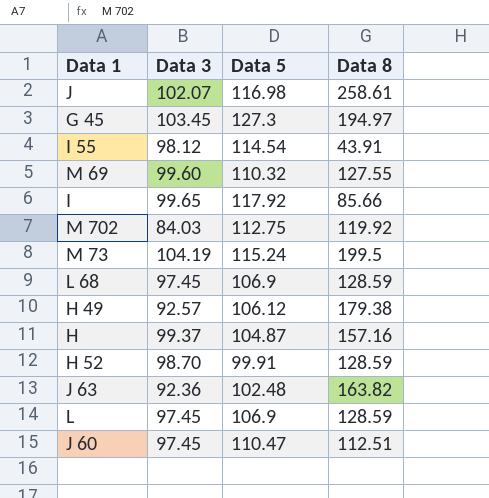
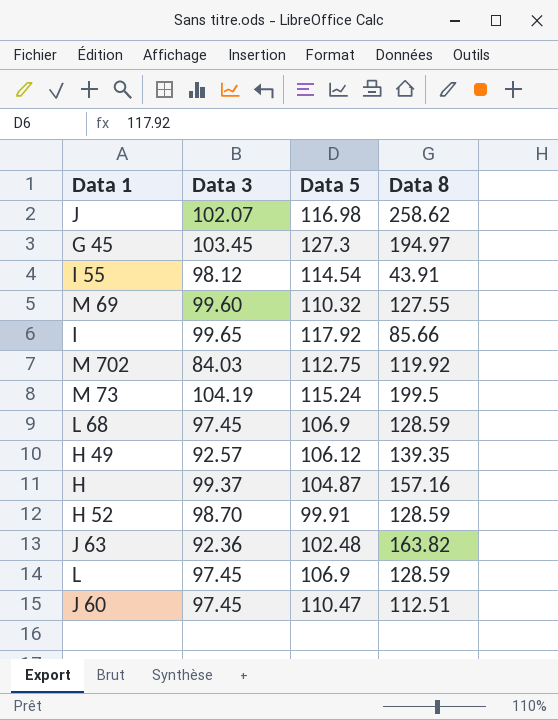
J | Data 8: 258.61 -> 258.62
H 49 | Data 8: 179.38 -> 139.35

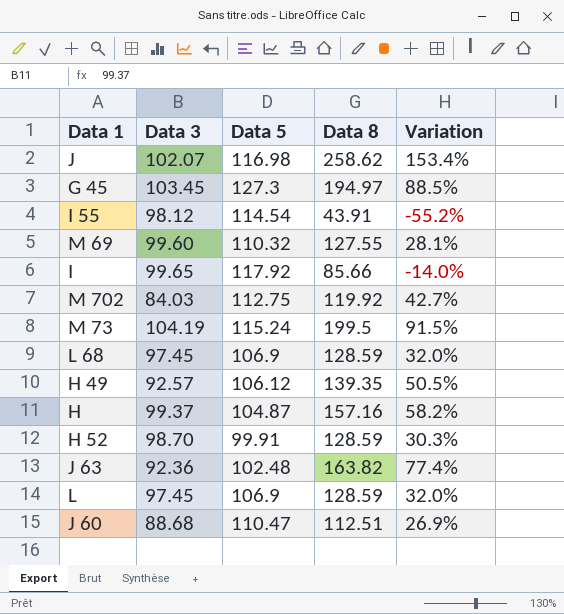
column Variation | formula: none -> ([Data 8] - [Data 3]) / [Data 3]
J 60 | Data 3: 97.45 -> 88.68

